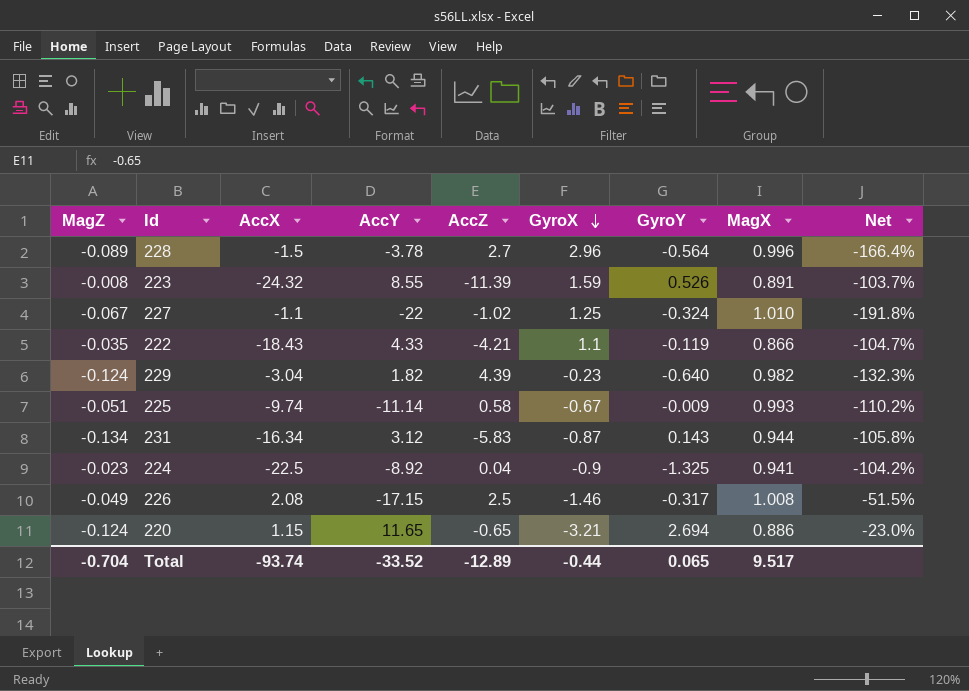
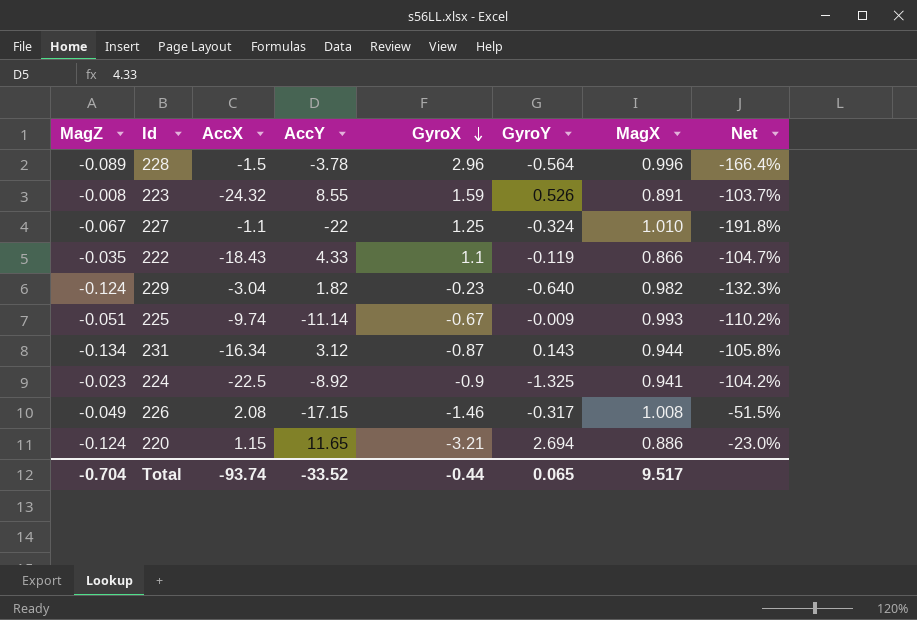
column AccZ | position: 5 -> none

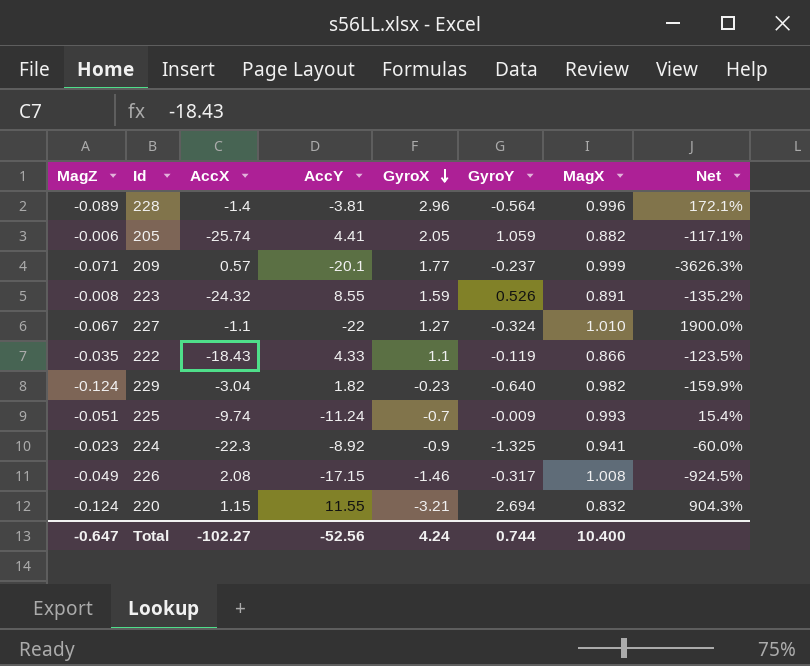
column Net | formula: ([MagX] - [AccX]) / [AccX] -> ([AccY] - [AccX]) / [AccX]
row 231: -0.134 | -16.34 | 3.12 | -0.87 | 0.143 | 0.944 | -105.8% -> none
228 | AccX: -1.5 -> -1.4
228 | AccY: -3.78 -> -3.81
row 205: none -> -0.006 | -25.74 | 4.41 | 2.05 | 1.059 | 0.882 | -117.1%
row 209: none -> -0.071 | 0.57 | -20.1 | 1.77 | -0.237 | 0.999 | -3626.3%
227 | GyroX: 1.25 -> 1.27
225 | AccY: -11.14 -> -11.24
225 | GyroX: -0.67 -> -0.7
224 | AccX: -22.5 -> -22.3
220 | AccY: 11.65 -> 11.55
220 | MagX: 0.886 -> 0.832
Total | MagZ: -0.704 -> -0.647
Total | AccX: -93.74 -> -102.27
Total | AccY: -33.52 -> -52.56
Total | GyroX: -0.44 -> 4.24
Total | GyroY: 0.065 -> 0.744
Total | MagX: 9.517 -> 10.400

